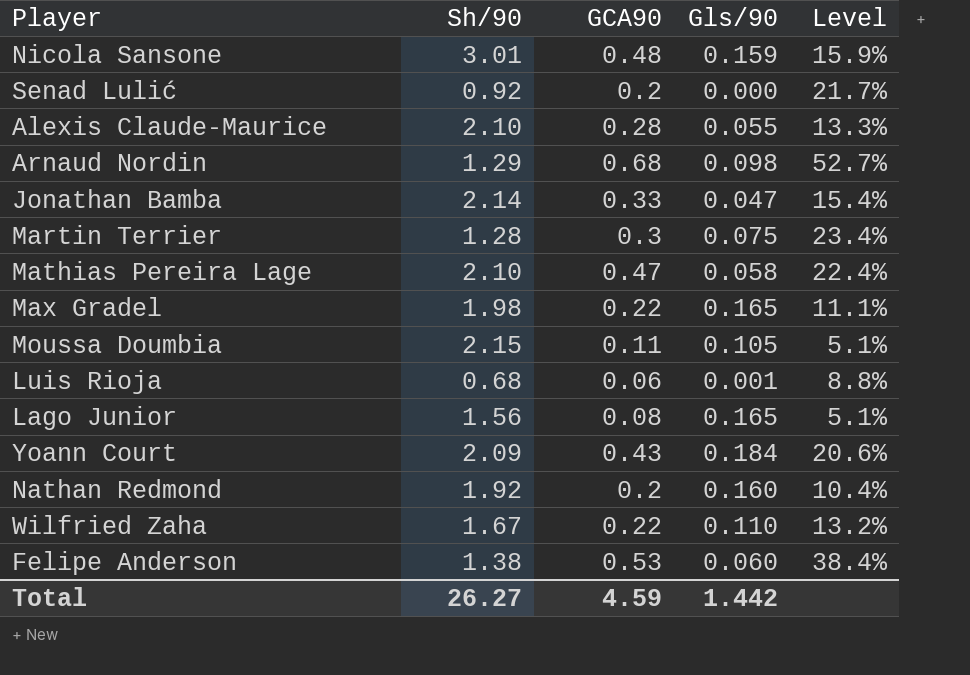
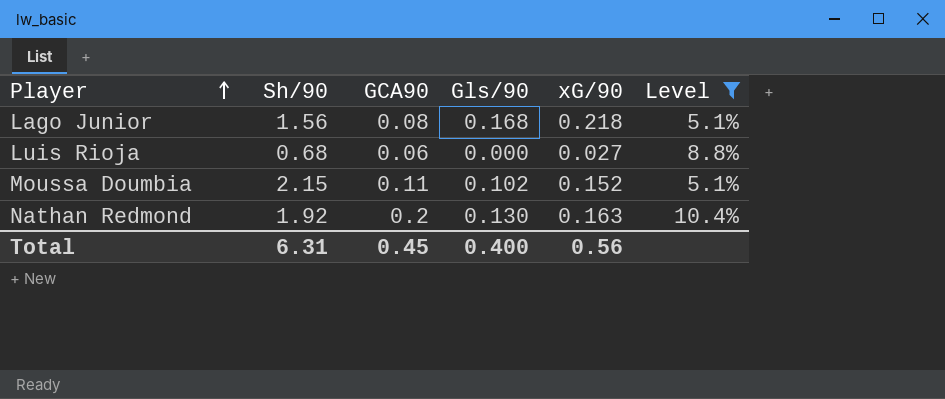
filter: none -> Level <= 10.4%
row order: none -> Player ascending
column xG/90 | position: none -> 5
Lago Junior | Gls/90: 0.165 -> 0.168
Luis Rioja | Gls/90: 0.001 -> 0.000
Moussa Doumbia | Gls/90: 0.105 -> 0.102
Nathan Redmond | Gls/90: 0.160 -> 0.130
Total | Sh/90: 26.27 -> 6.31
Total | GCA90: 4.59 -> 0.45
Total | Gls/90: 1.442 -> 0.400

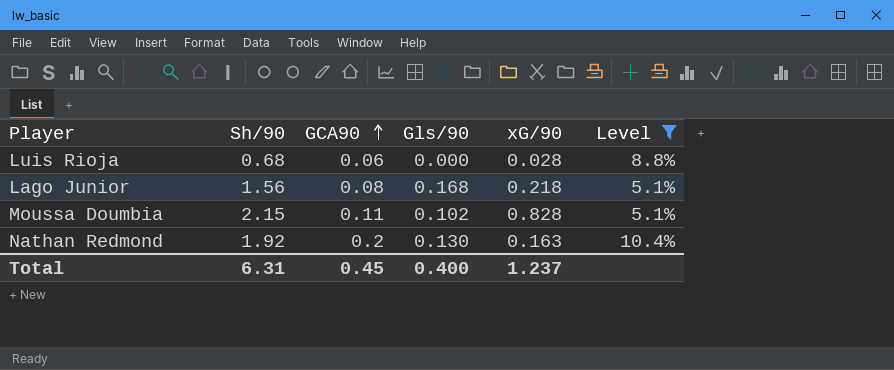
row order: Player ascending -> GCA90 ascending
Luis Rioja | xG/90: 0.027 -> 0.028
Moussa Doumbia | xG/90: 0.152 -> 0.828
Total | xG/90: 0.56 -> 1.237

